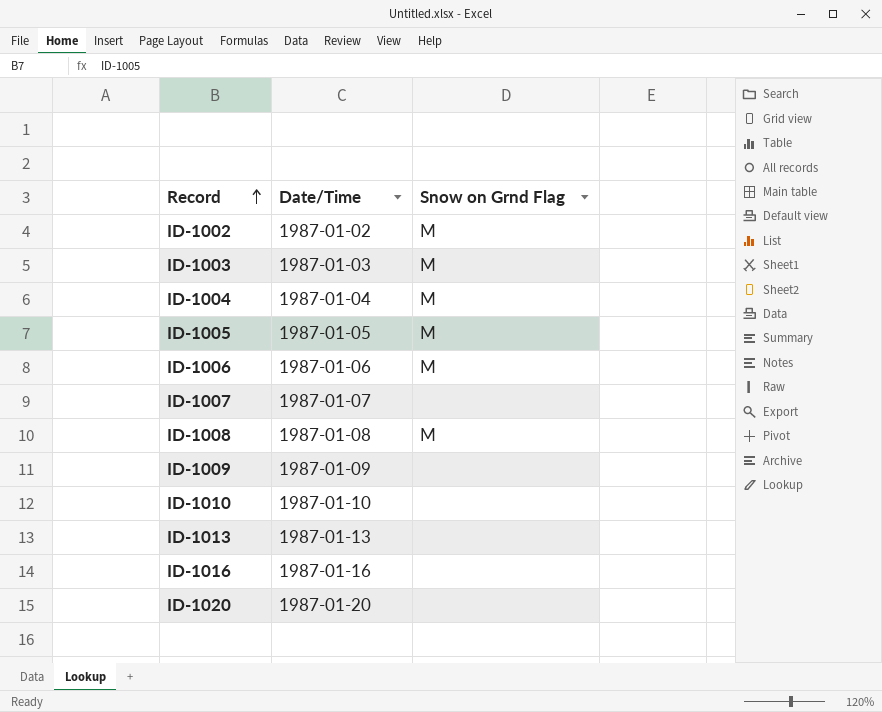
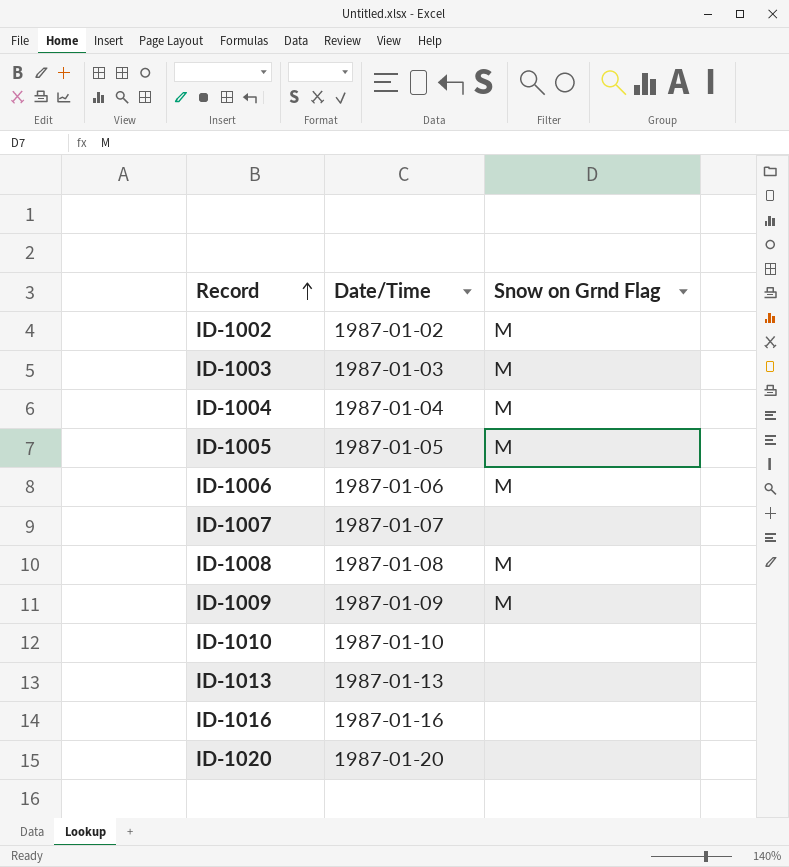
ID-1009 | Snow on Grnd Flag: none -> M

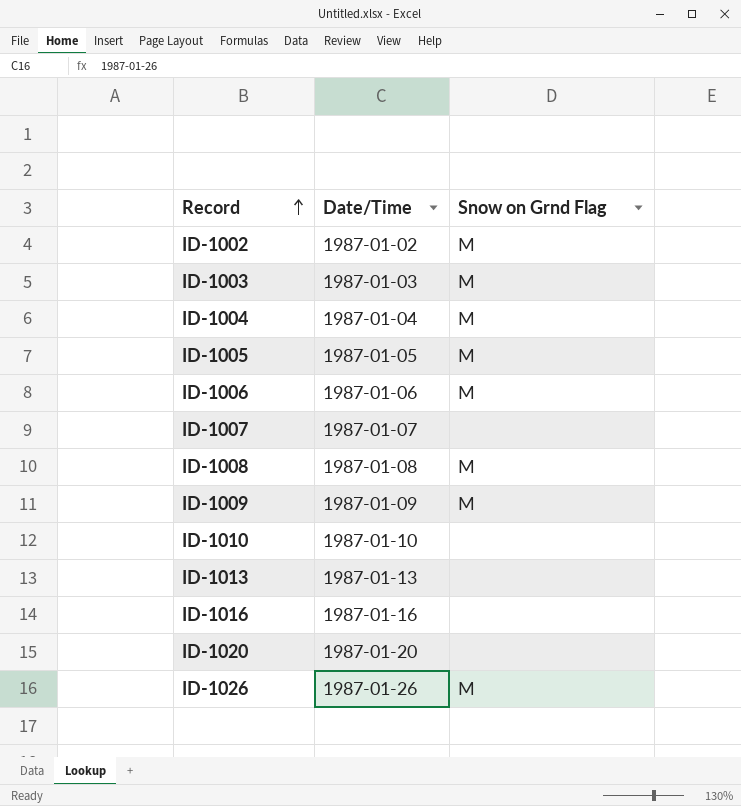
row ID-1026: none -> 1987-01-26 | M

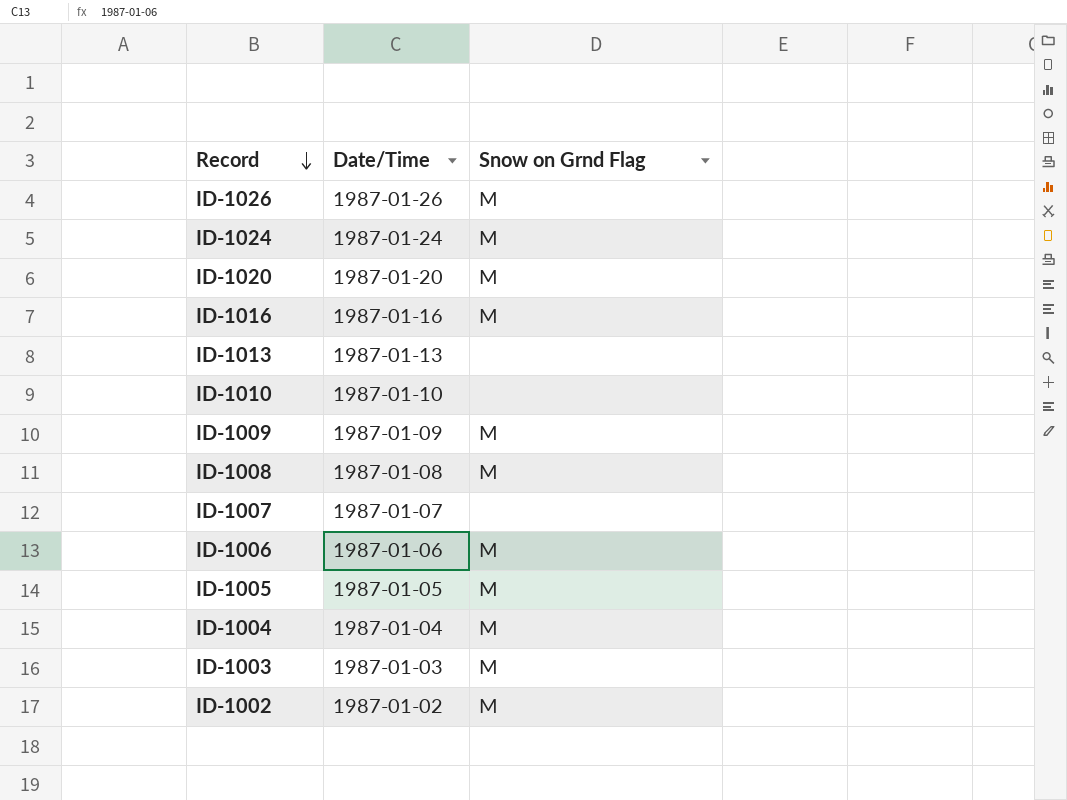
row order: Record ascending -> Record descending
row ID-1024: none -> 1987-01-24 | M
ID-1020 | Snow on Grnd Flag: none -> M
ID-1016 | Snow on Grnd Flag: none -> M

